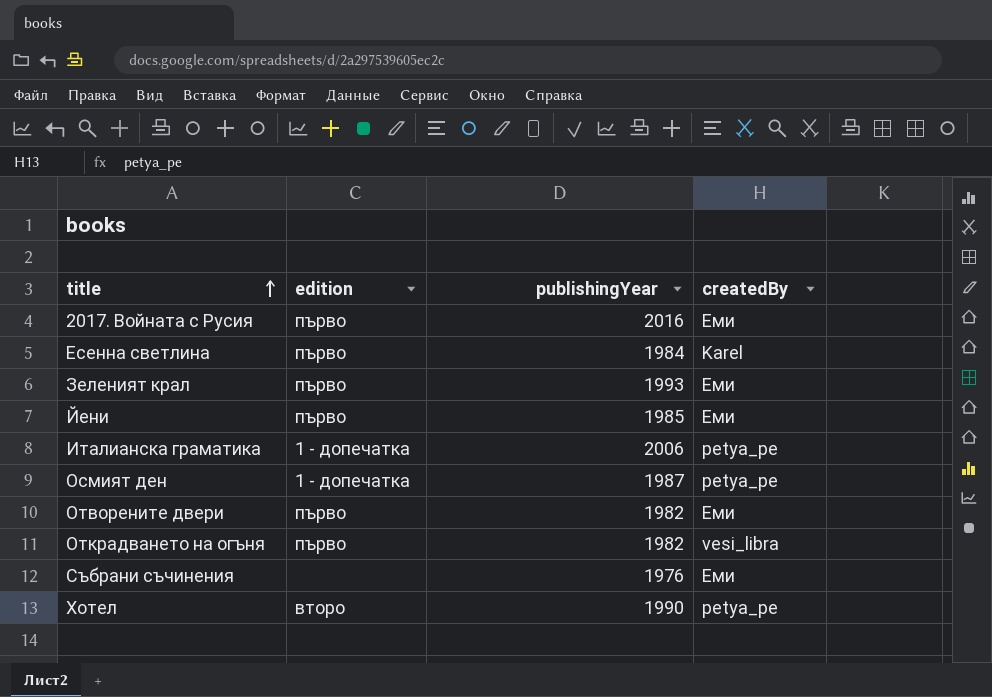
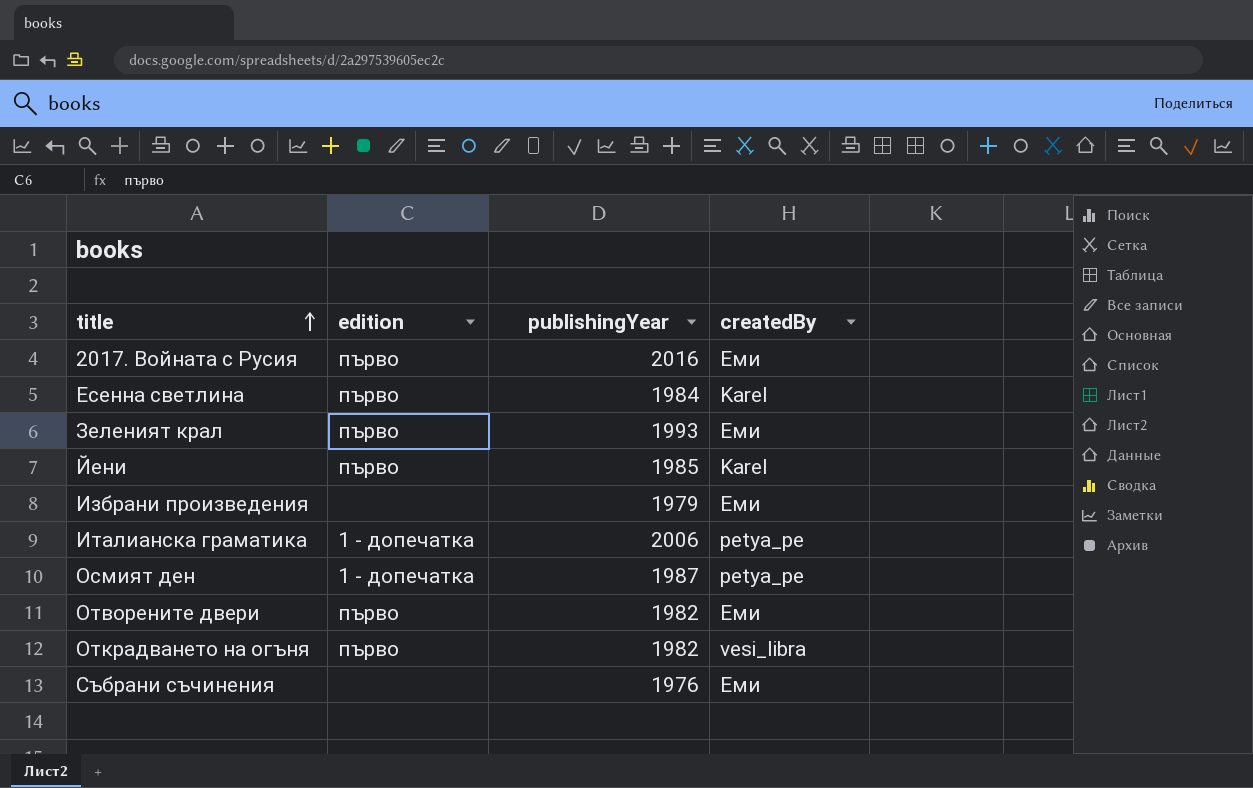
row Хотел: второ | 1990 | petya_pe -> none
Йени | createdBy: Еми -> Karel
row Избрани произведения: none -> none | 1979 | Еми

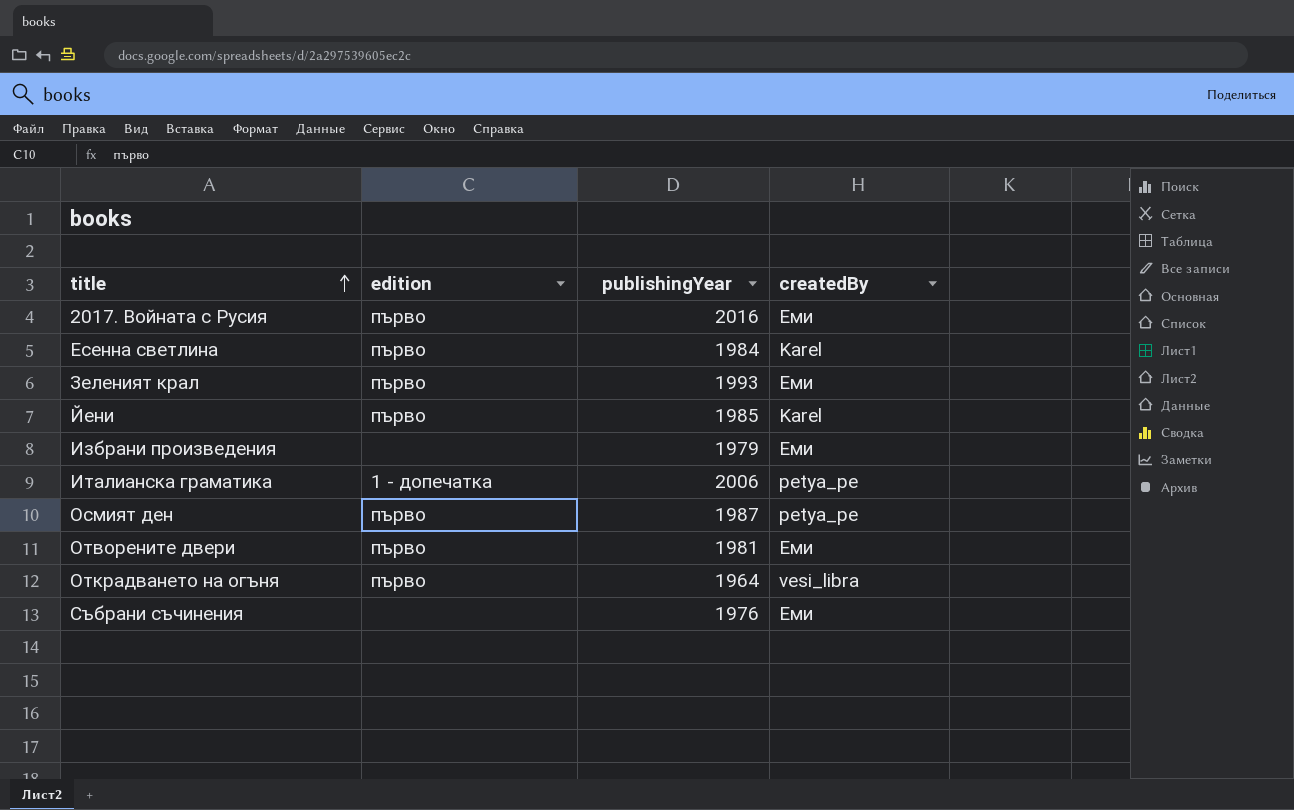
Осмият ден | edition: 1 - допечатка -> първо
Отворените двери | publishingYear: 1982 -> 1981
Открадването на огъня | publishingYear: 1982 -> 1964

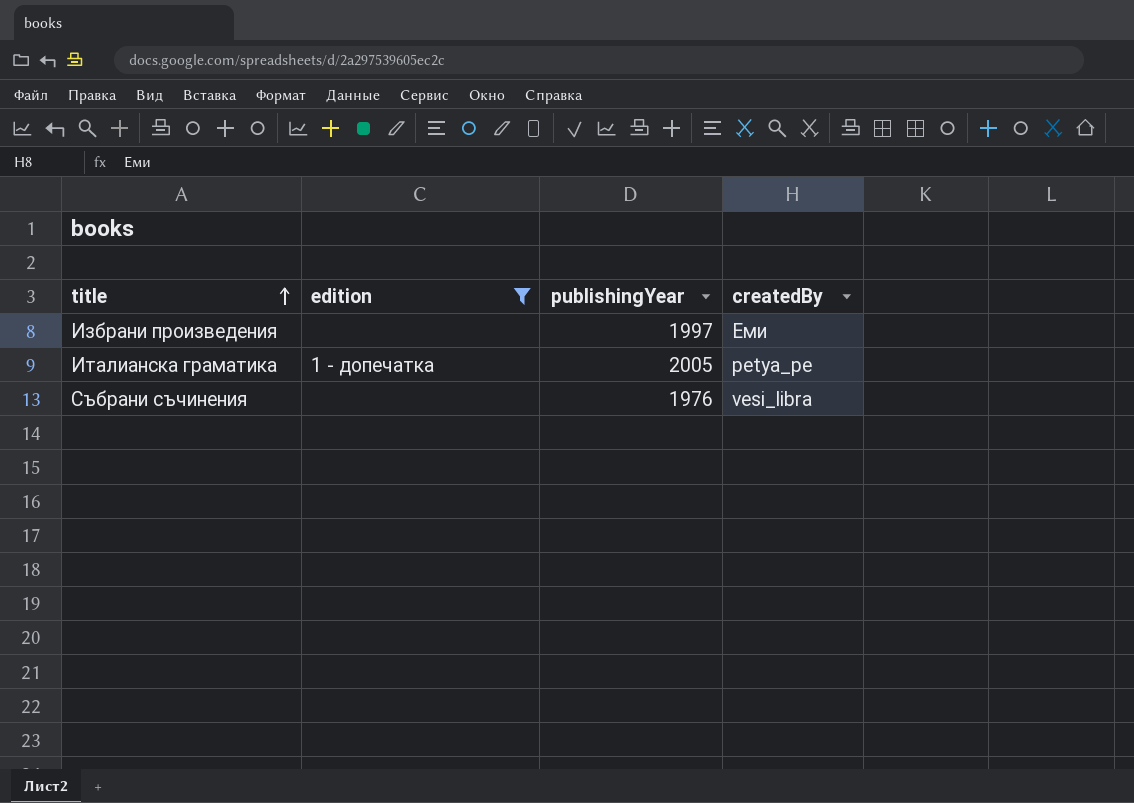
filter: none -> edition != първо
Избрани произведения | publishingYear: 1979 -> 1997
Италианска граматика | publishingYear: 2006 -> 2005
Събрани съчинения | createdBy: Еми -> vesi_libra

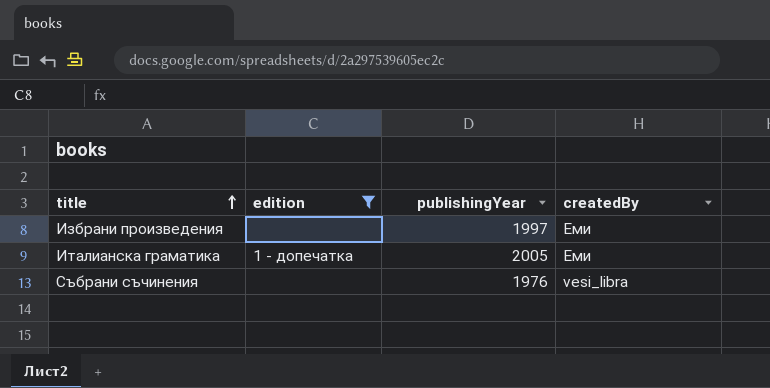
Италианска граматика | createdBy: petya_pe -> Еми

